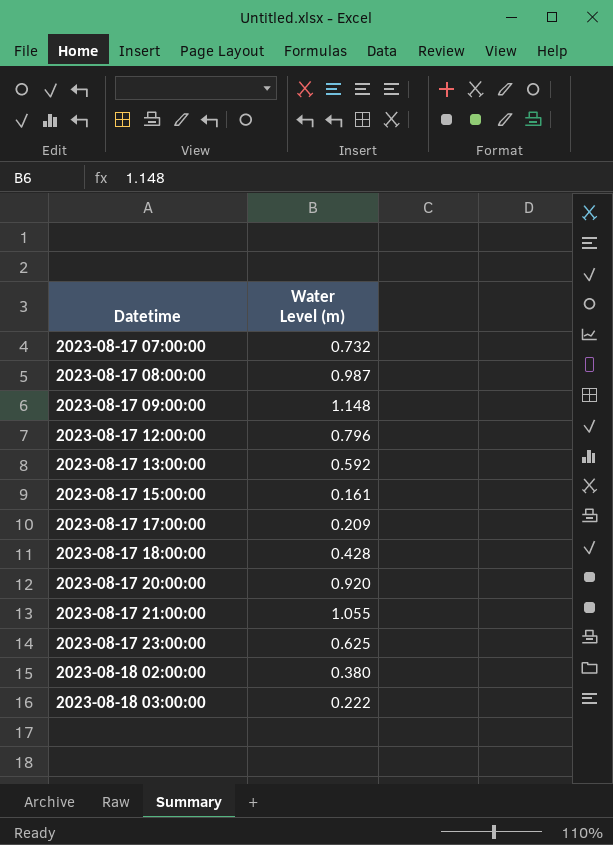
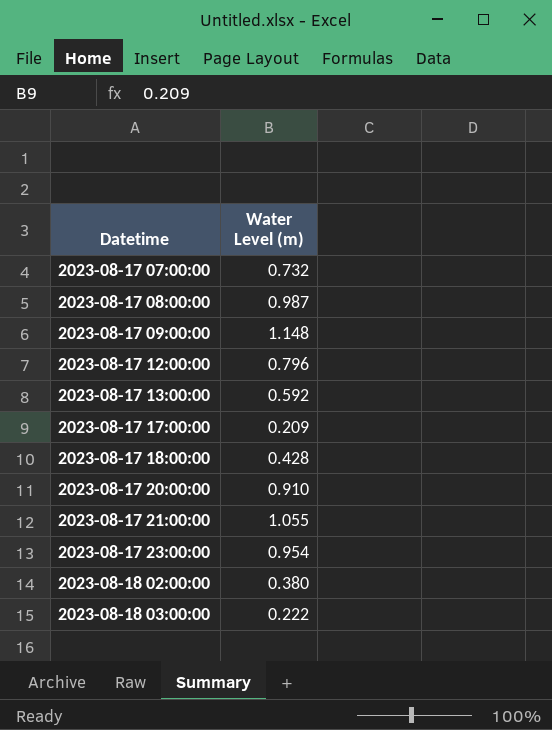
row 2023-08-17 15:00:00: 0.161 -> none
2023-08-17 20:00:00 | Water Level (m): 0.920 -> 0.910
2023-08-17 23:00:00 | Water Level (m): 0.625 -> 0.954

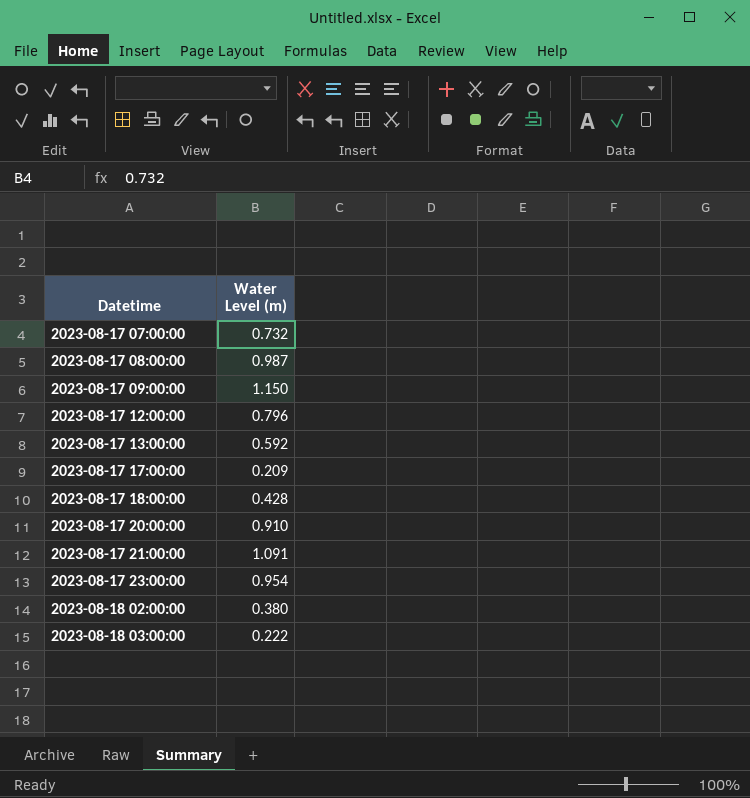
2023-08-17 09:00:00 | Water Level (m): 1.148 -> 1.150
2023-08-17 21:00:00 | Water Level (m): 1.055 -> 1.091

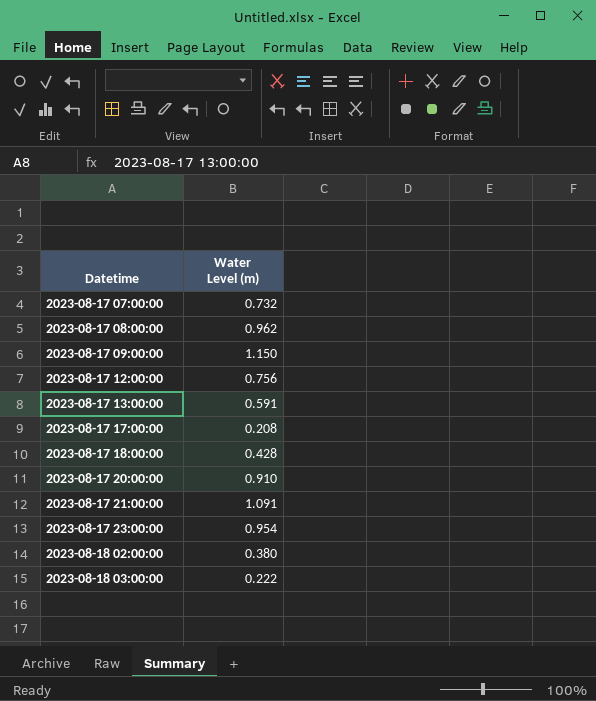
2023-08-17 08:00:00 | Water Level (m): 0.987 -> 0.962
2023-08-17 12:00:00 | Water Level (m): 0.796 -> 0.756
2023-08-17 13:00:00 | Water Level (m): 0.592 -> 0.591
2023-08-17 17:00:00 | Water Level (m): 0.209 -> 0.208

